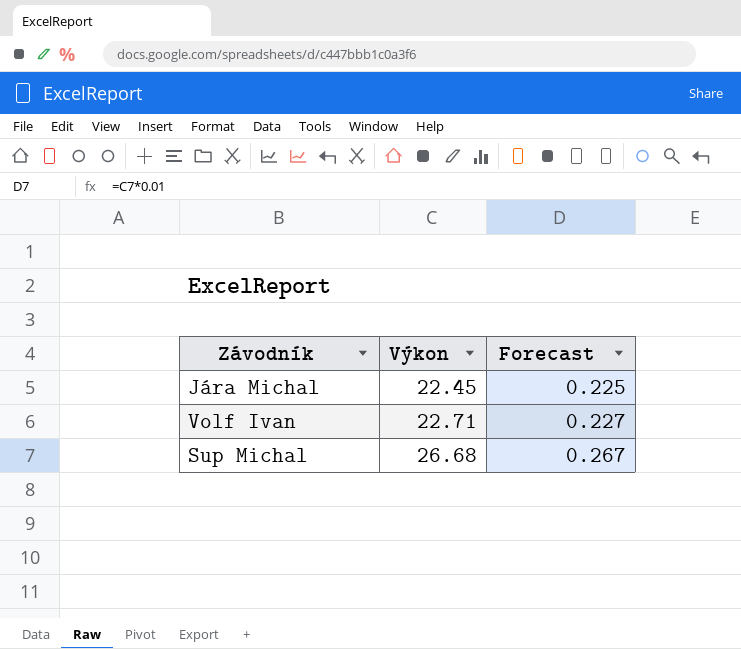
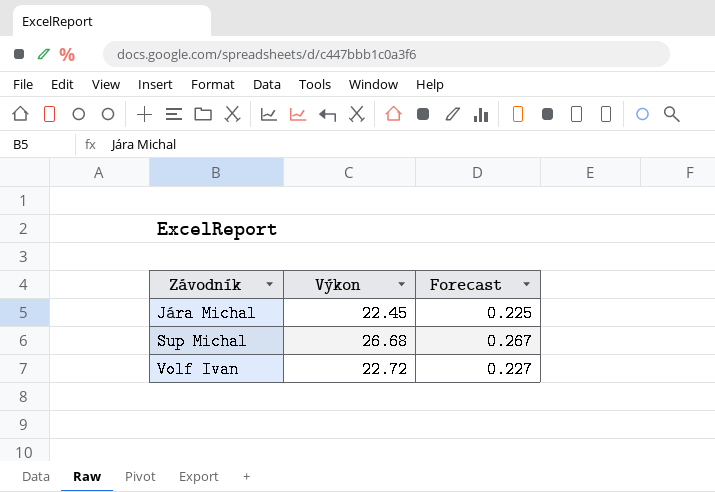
row order: Výkon ascending -> Závodník ascending
Volf Ivan | Výkon: 22.71 -> 22.72

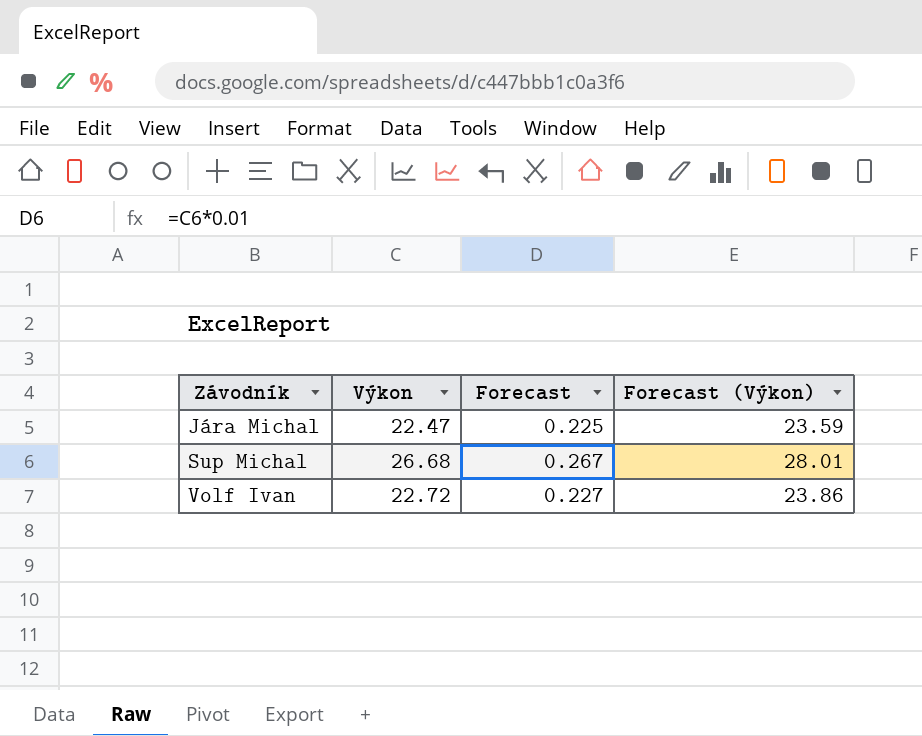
column Forecast (Výkon) | formula: none -> [Výkon] * 1.05
Jára Michal | Výkon: 22.45 -> 22.47

